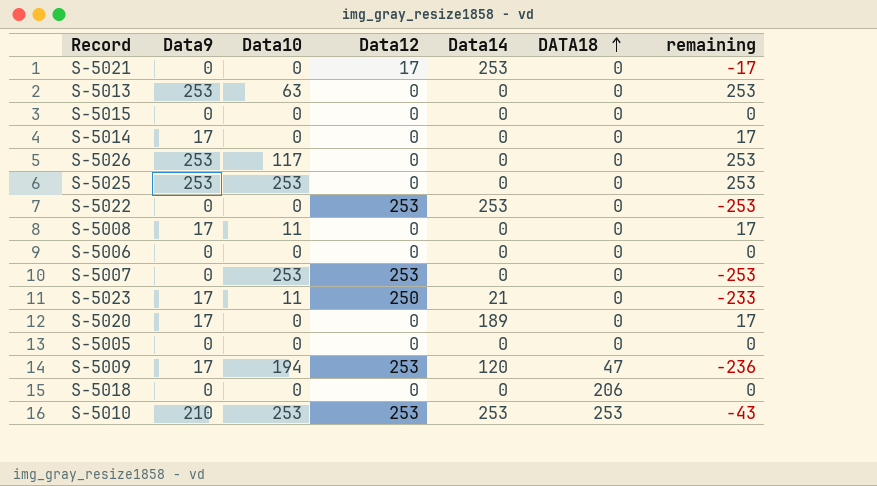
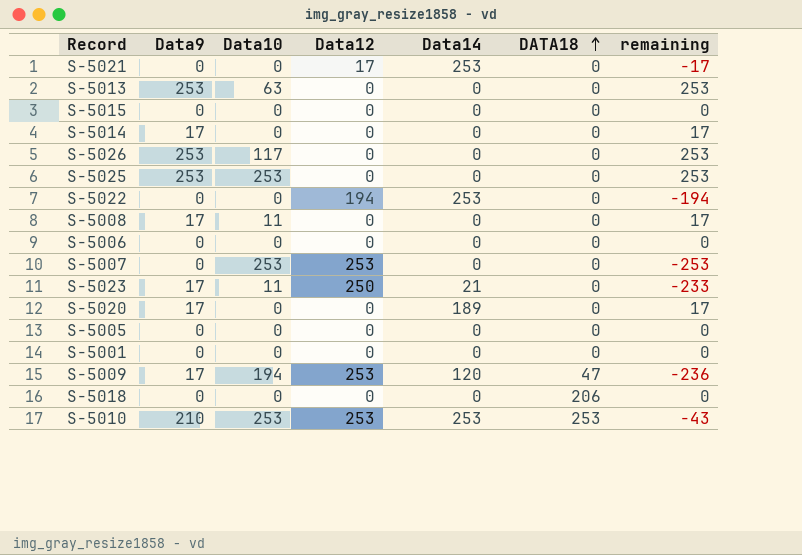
S-5022 | Data12: 253 -> 194
S-5022 | remaining: -253 -> -194
row S-5001: none -> 0 | 0 | 0 | 0 | 0 | 0

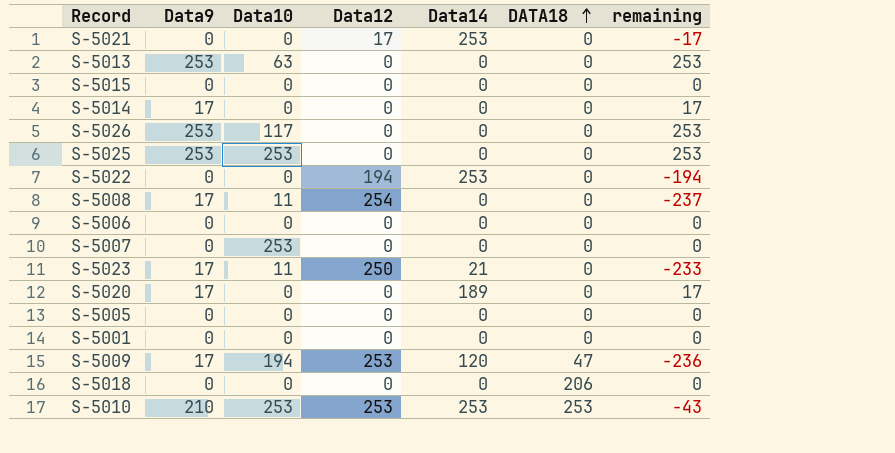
S-5008 | Data12: 0 -> 254
S-5008 | remaining: 17 -> -237
S-5007 | Data12: 253 -> 0
S-5007 | remaining: -253 -> 0

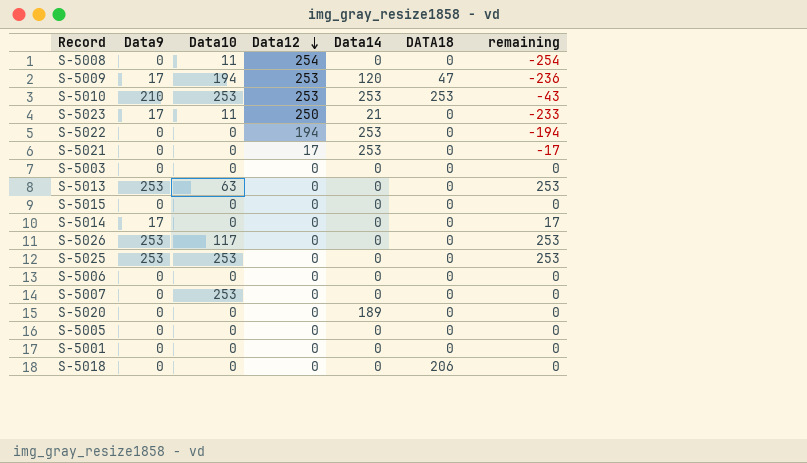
row order: DATA18 ascending -> Data12 descending
S-5008 | Data9: 17 -> 0
S-5008 | remaining: -237 -> -254
row S-5003: none -> 0 | 0 | 0 | 0 | 0 | 0
S-5020 | Data9: 17 -> 0
S-5020 | remaining: 17 -> 0

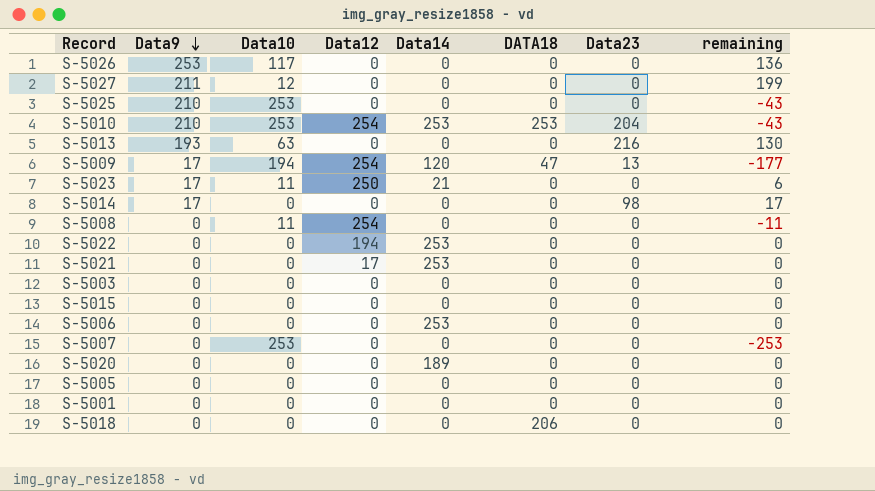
row order: Data12 descending -> Data9 descending
column Data23 | position: none -> 7
column remaining | formula: [Data9] - [Data12] -> [Data9] - [Data10]
row S-5027: none -> 211 | 12 | 0 | 0 | 0 | 0 | 199
S-5025 | Data9: 253 -> 210
S-5010 | Data12: 253 -> 254
S-5013 | Data9: 253 -> 193
S-5009 | Data12: 253 -> 254
S-5006 | Data14: 0 -> 253

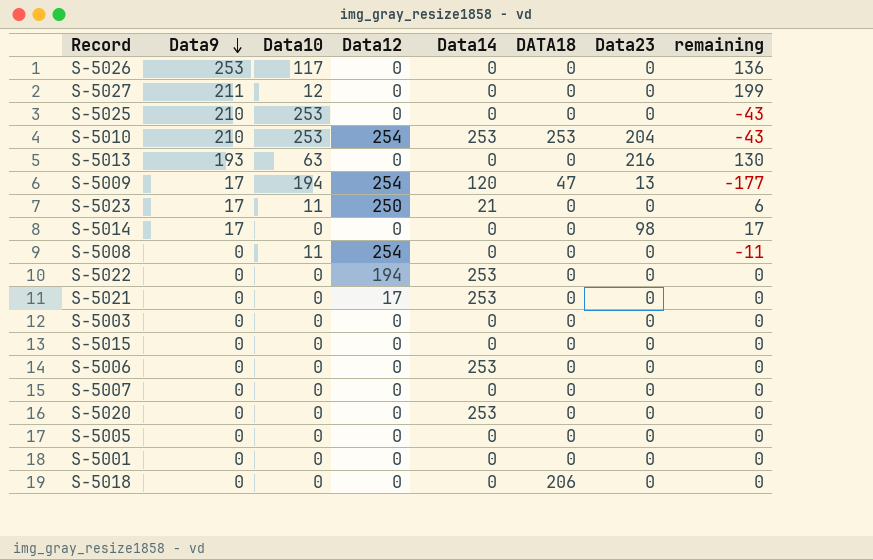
S-5007 | Data10: 253 -> 0
S-5007 | remaining: -253 -> 0
S-5020 | Data14: 189 -> 253

